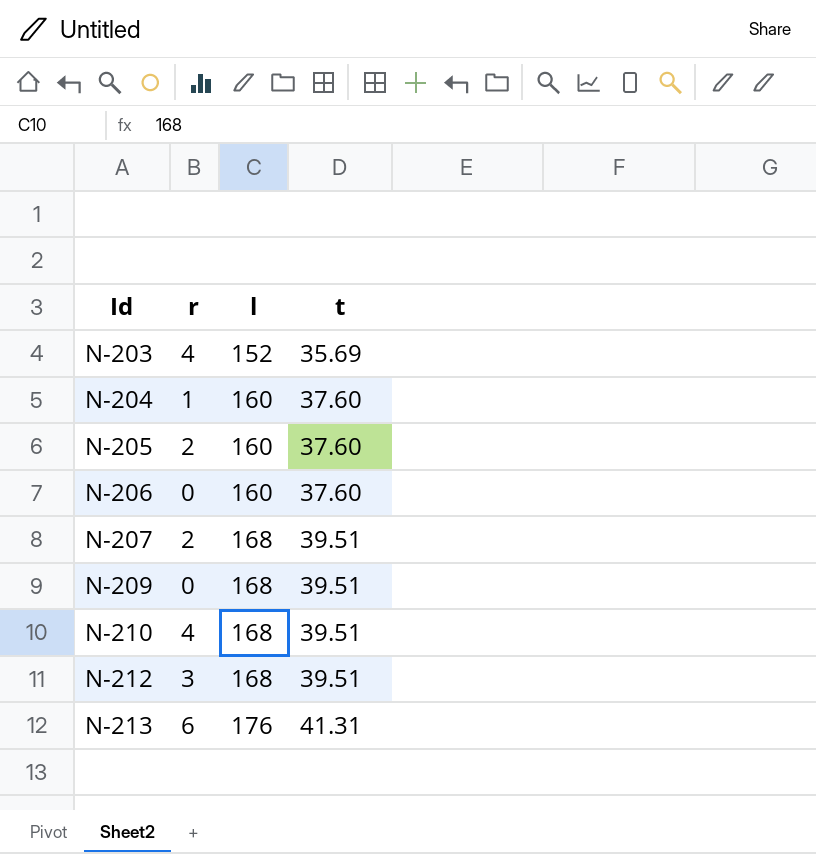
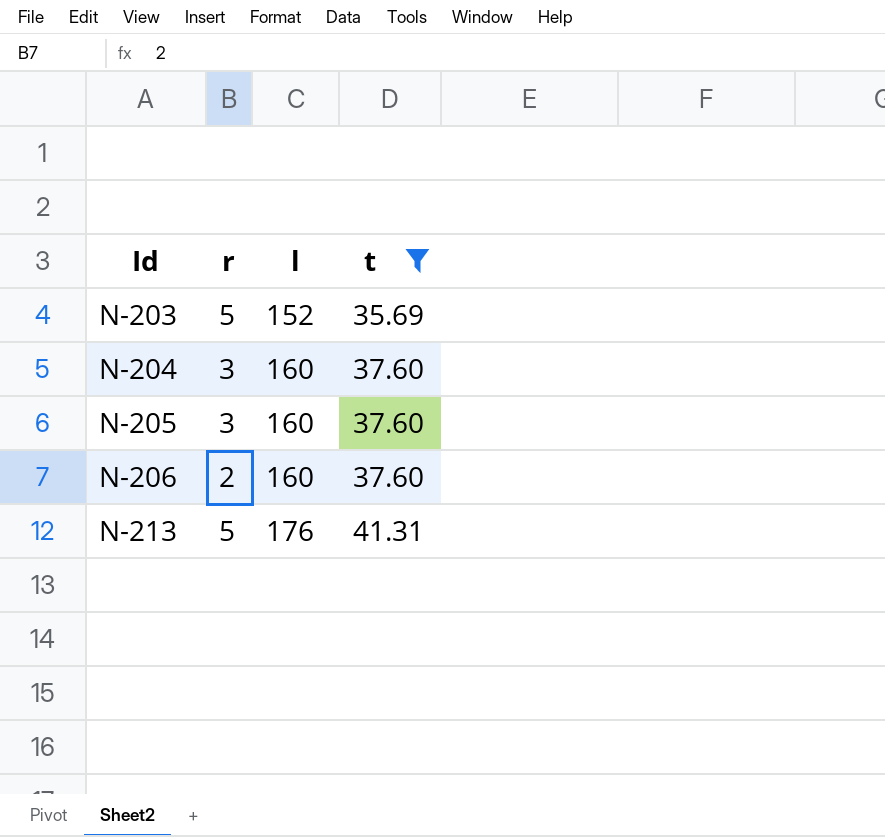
filter: none -> t != 39.51
N-203 | r: 4 -> 5
N-204 | r: 1 -> 3
N-205 | r: 2 -> 3
N-206 | r: 0 -> 2
N-213 | r: 6 -> 5

